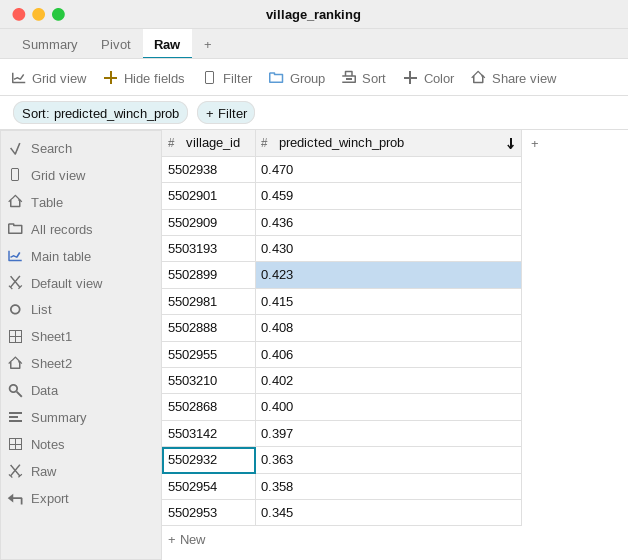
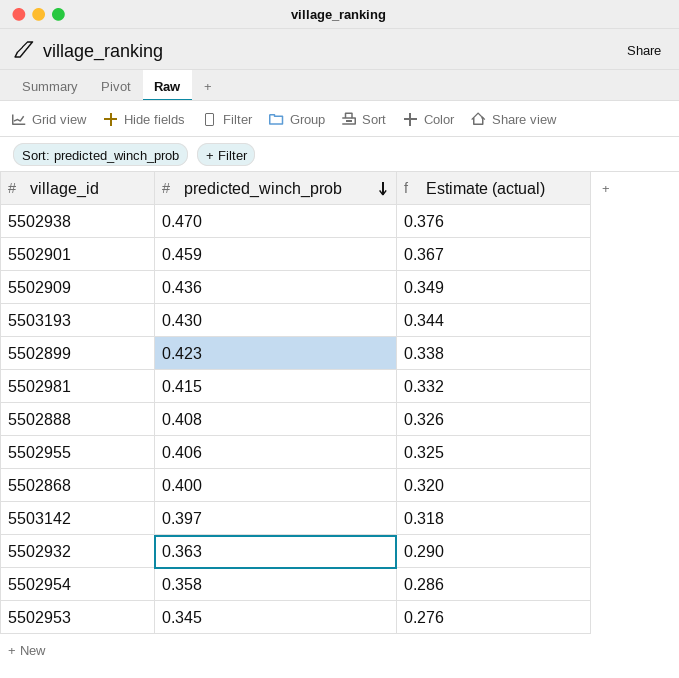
column Estimate (actual) | formula: none -> [predicted_winch_prob] * 0.8
row 5503210: 0.402 -> none

